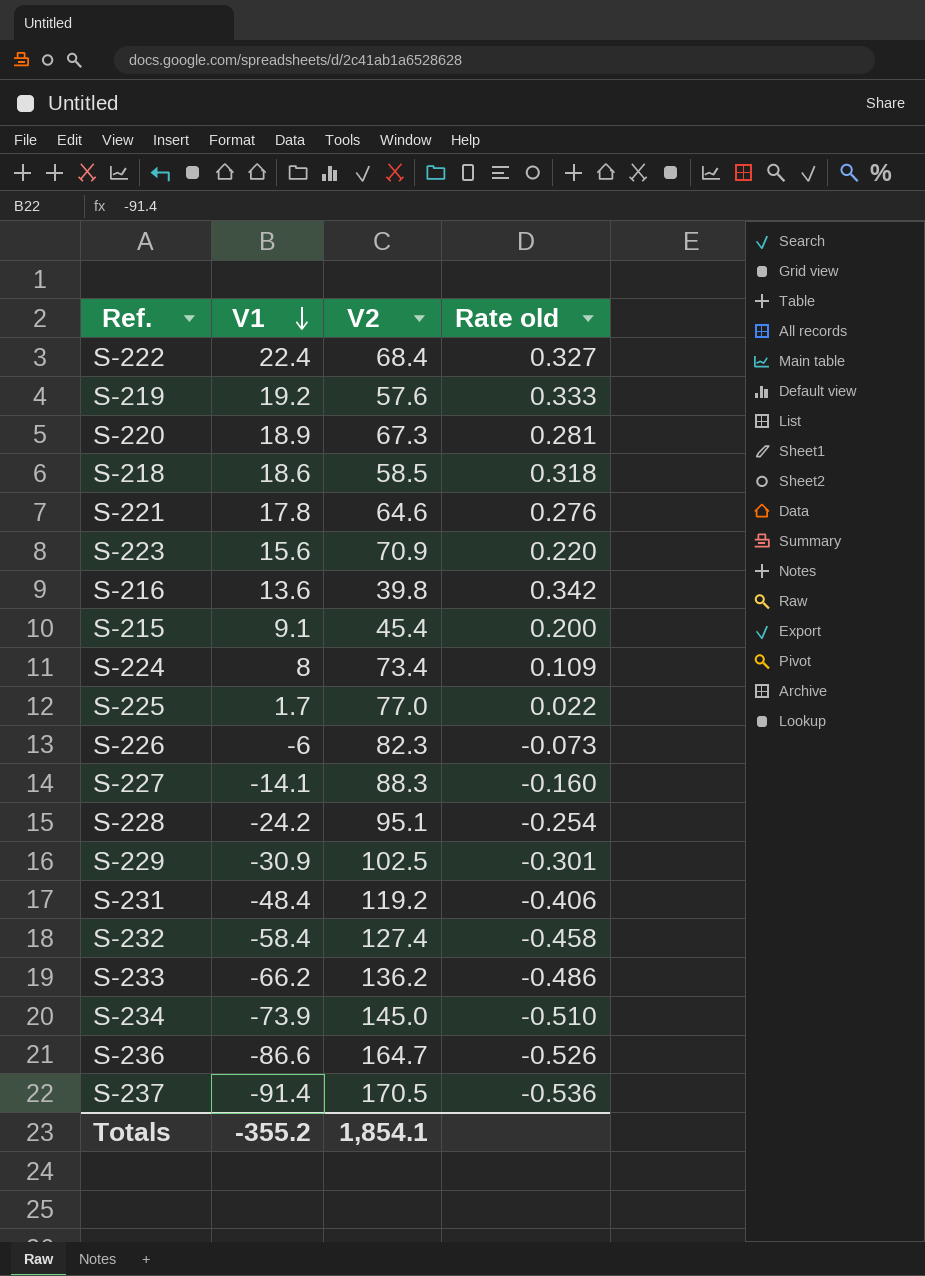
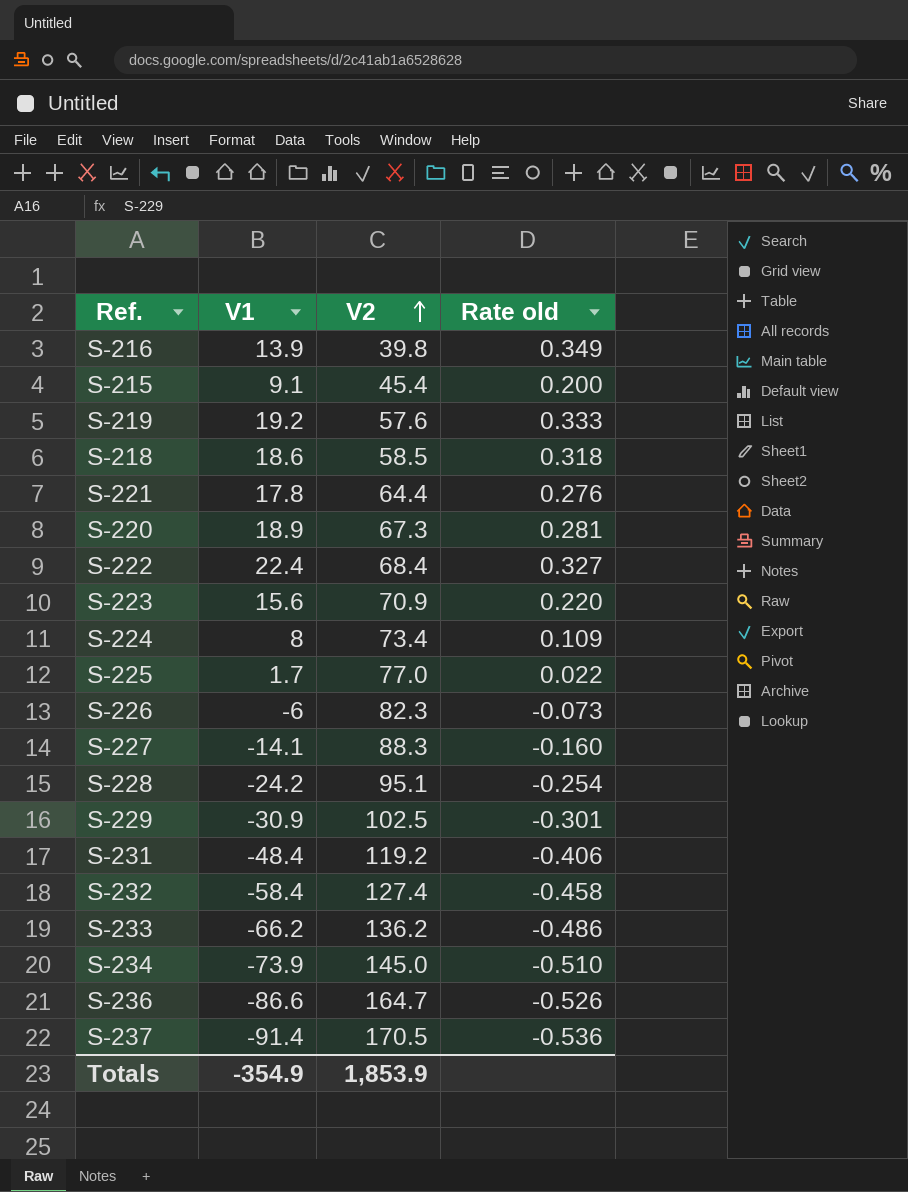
row order: V1 descending -> V2 ascending
S-216 | V1: 13.6 -> 13.9
S-216 | Rate old: 0.342 -> 0.349
S-221 | V2: 64.6 -> 64.4
Totals | V1: -355.2 -> -354.9
Totals | V2: 1,854.1 -> 1,853.9

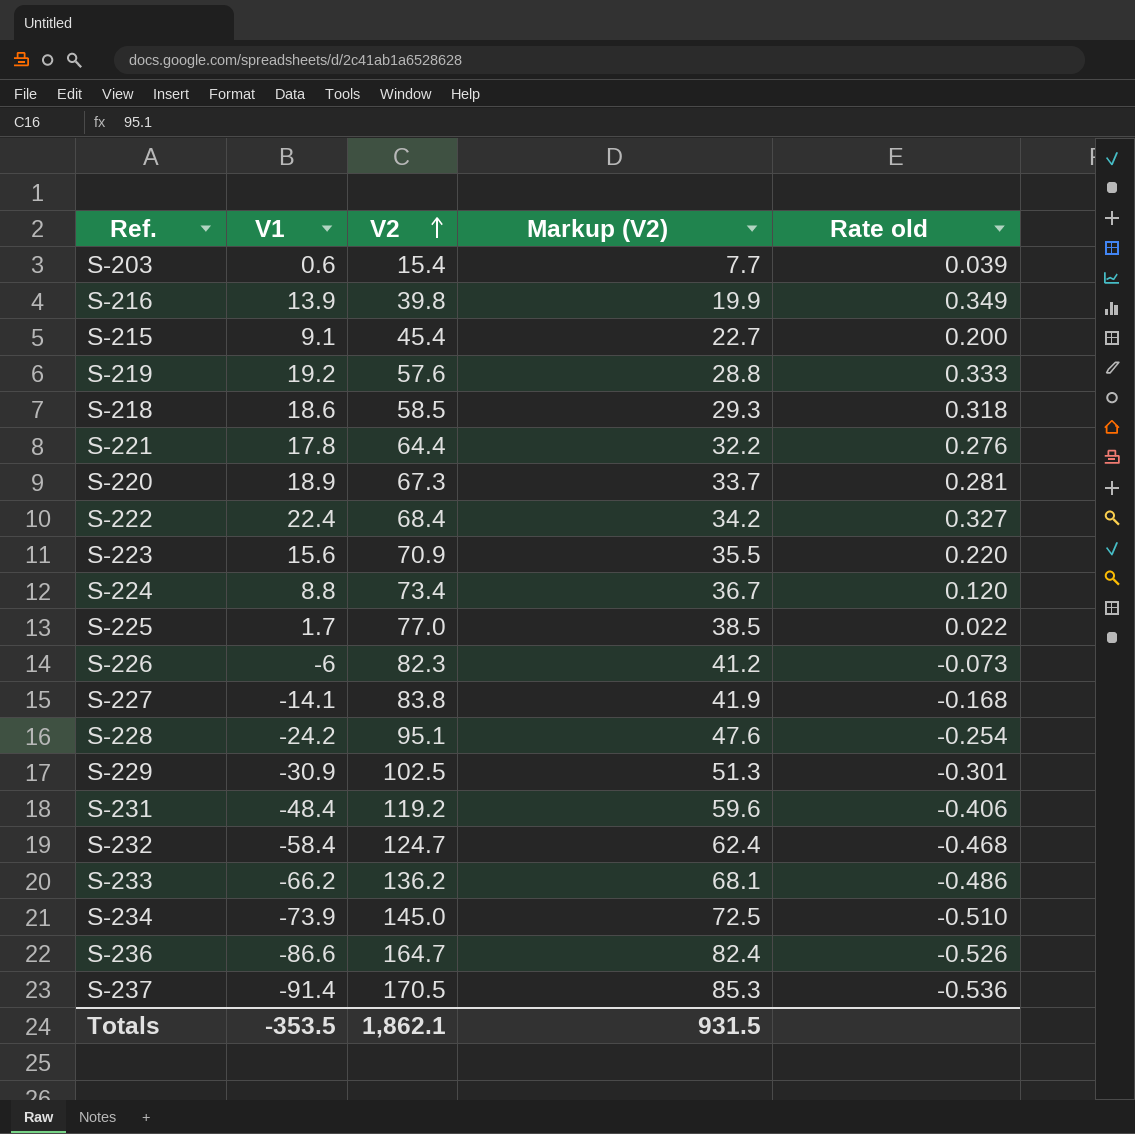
column Markup (V2) | formula: none -> [V2] * 0.5
row S-203: none -> 0.6 | 15.4 | 7.7 | 0.039
S-224 | V1: 8 -> 8.8
S-224 | Rate old: 0.109 -> 0.120
S-227 | V2: 88.3 -> 83.8
S-227 | Rate old: -0.160 -> -0.168
S-232 | V2: 127.4 -> 124.7
S-232 | Rate old: -0.458 -> -0.468
Totals | V1: -354.9 -> -353.5
Totals | V2: 1,853.9 -> 1,862.1

